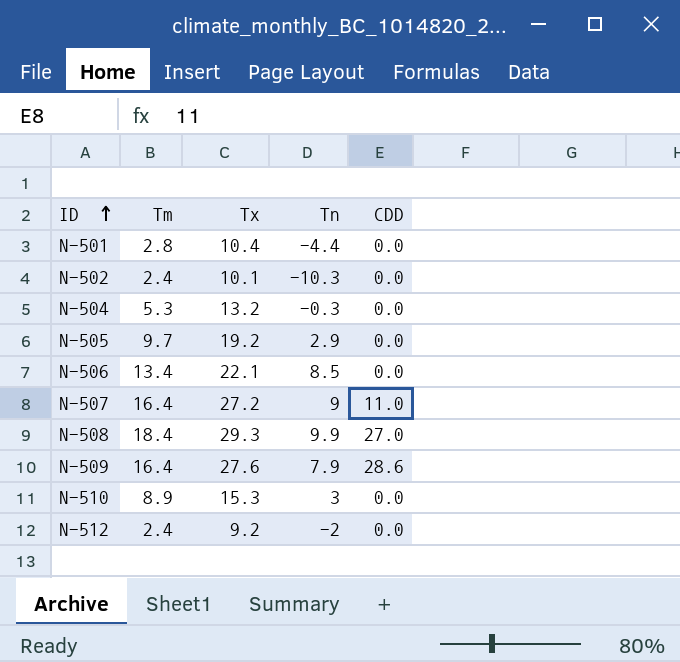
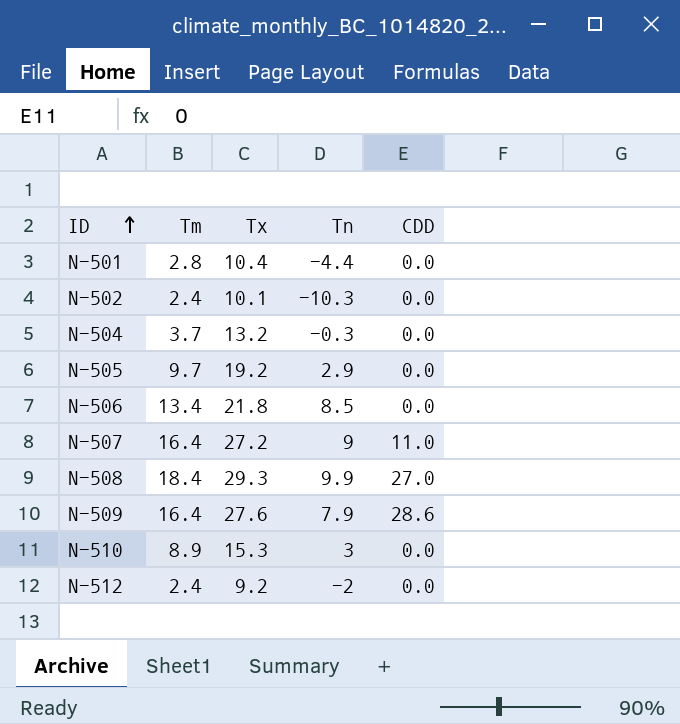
N-504 | Tm: 5.3 -> 3.7
N-506 | Tx: 22.1 -> 21.8

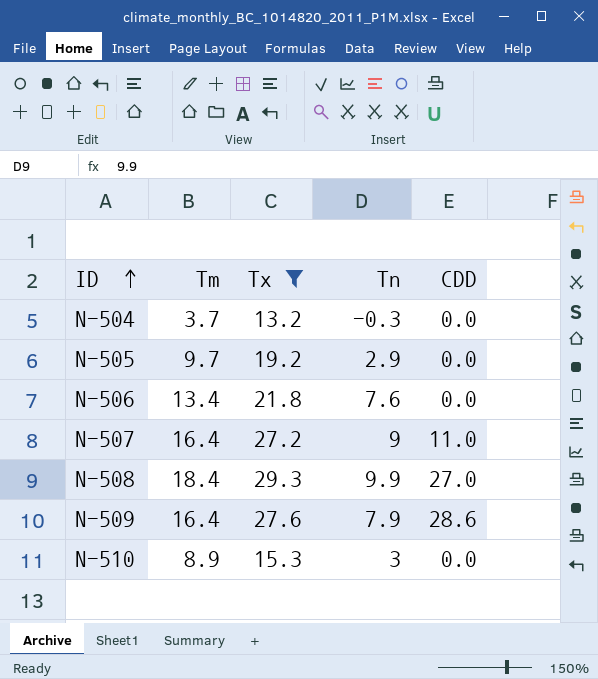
filter: none -> Tx >= 13.2
N-506 | Tn: 8.5 -> 7.6

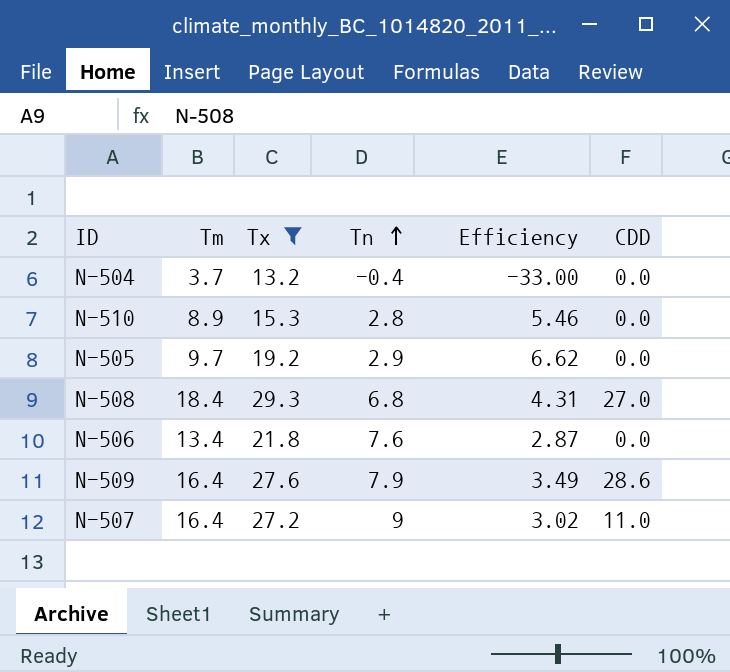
row order: ID ascending -> Tn ascending
column Efficiency | formula: none -> [Tx] / [Tn]
N-504 | Tn: -0.3 -> -0.4
N-510 | Tn: 3 -> 2.8
N-508 | Tn: 9.9 -> 6.8

